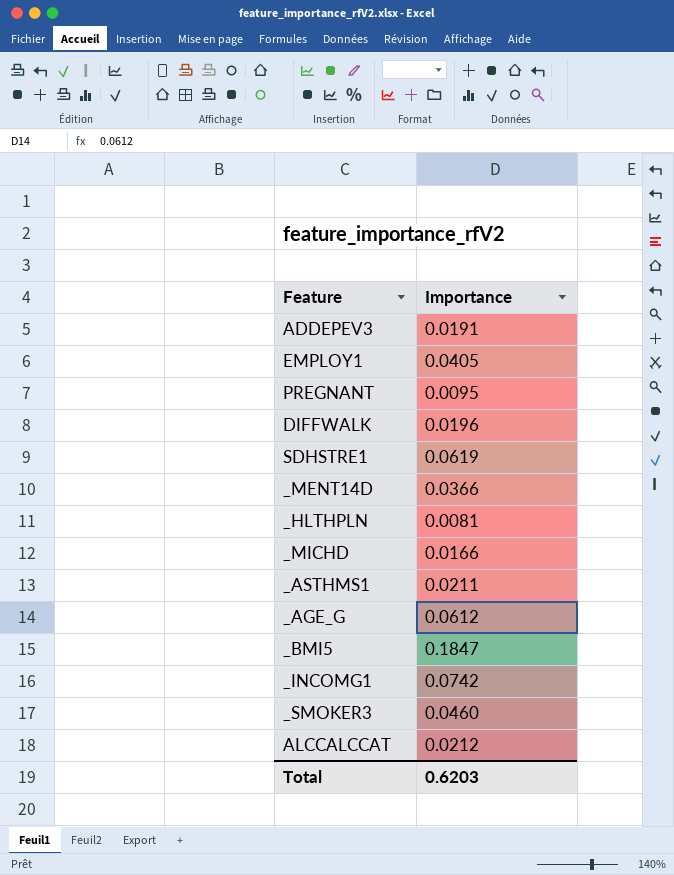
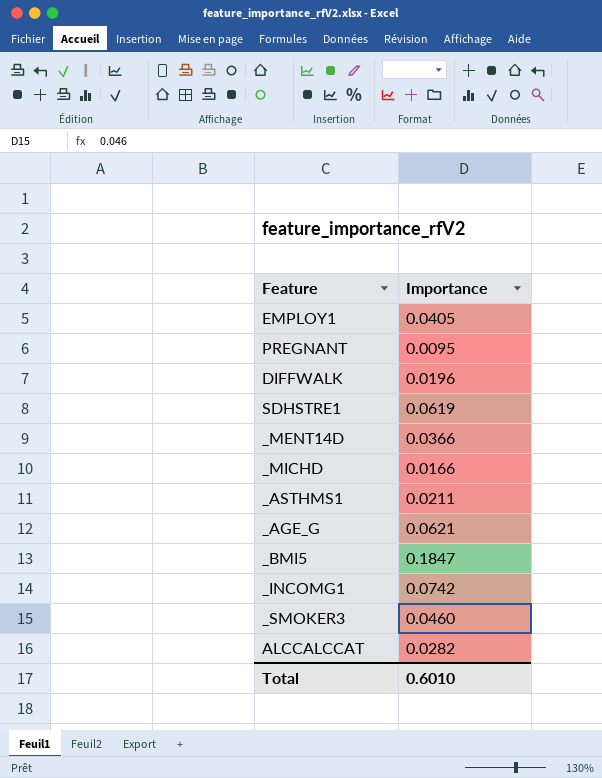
row ADDEPEV3: 0.0191 -> none
row _HLTHPLN: 0.0081 -> none
_AGE_G | Importance: 0.0612 -> 0.0621
ALCCALCCAT | Importance: 0.0212 -> 0.0282
Total | Importance: 0.6203 -> 0.6010

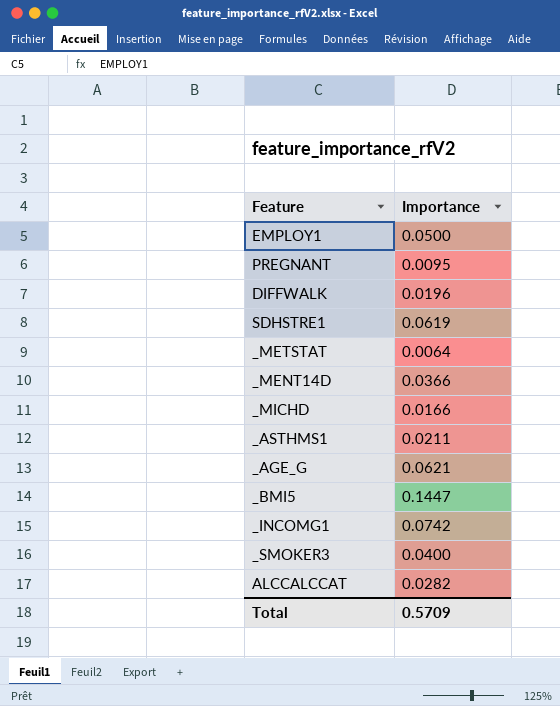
EMPLOY1 | Importance: 0.0405 -> 0.0500
row _METSTAT: none -> 0.0064
_BMI5 | Importance: 0.1847 -> 0.1447
_SMOKER3 | Importance: 0.0460 -> 0.0400
Total | Importance: 0.6010 -> 0.5709

